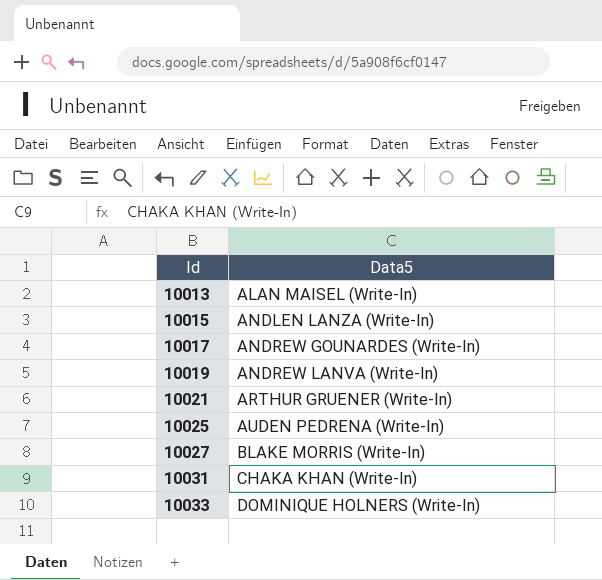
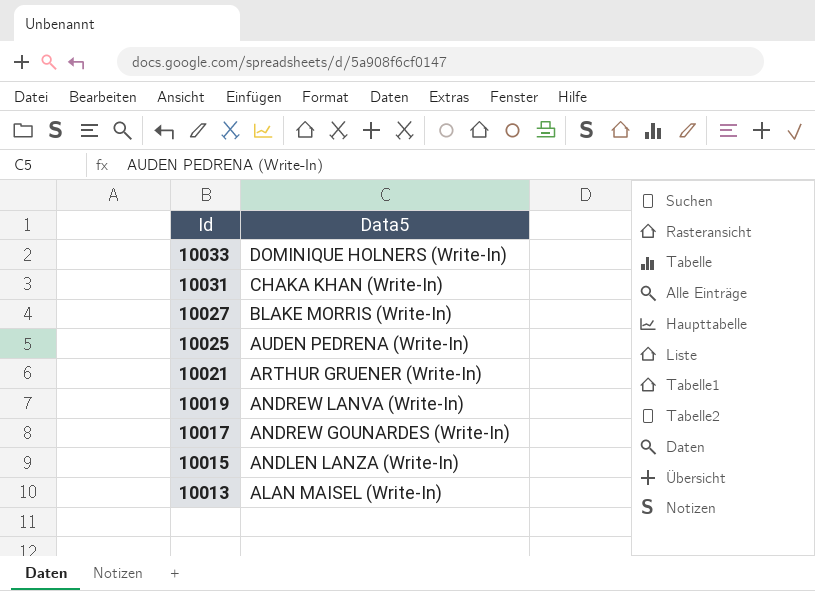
row order: Id ascending -> Id descending

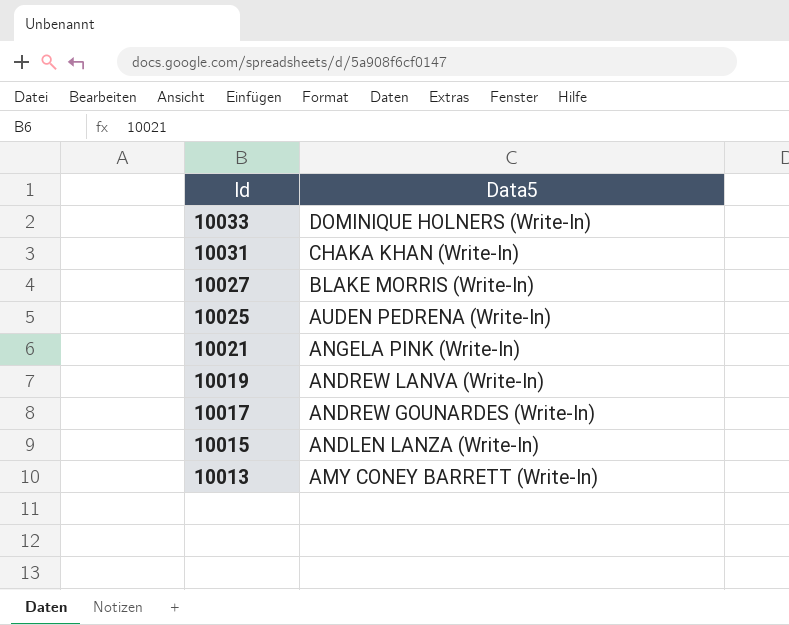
10021 | Data5: ARTHUR GRUENER (Write-In) -> ANGELA PINK (Write-In)
10013 | Data5: ALAN MAISEL (Write-In) -> AMY CONEY BARRETT (Write-In)

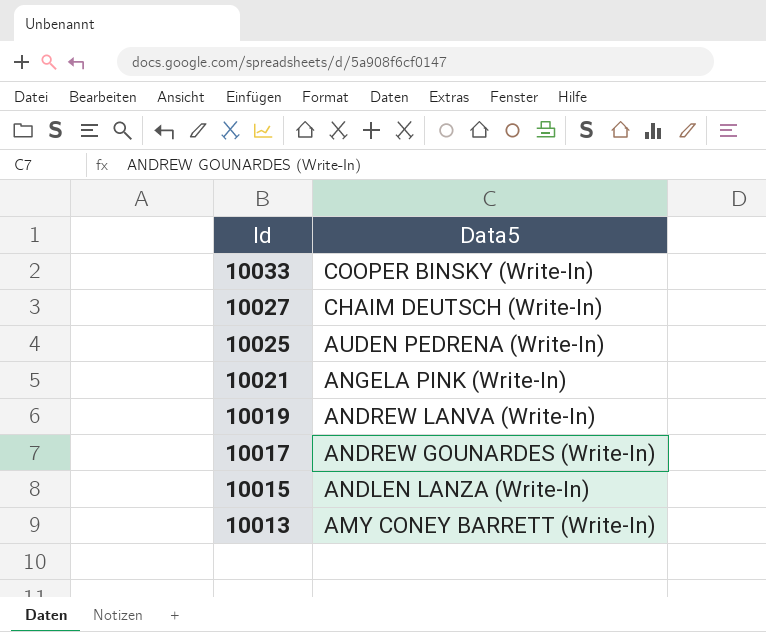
row 10031: CHAKA KHAN (Write-In) -> none
10033 | Data5: DOMINIQUE HOLNERS (Write-In) -> COOPER BINSKY (Write-In)
10027 | Data5: BLAKE MORRIS (Write-In) -> CHAIM DEUTSCH (Write-In)

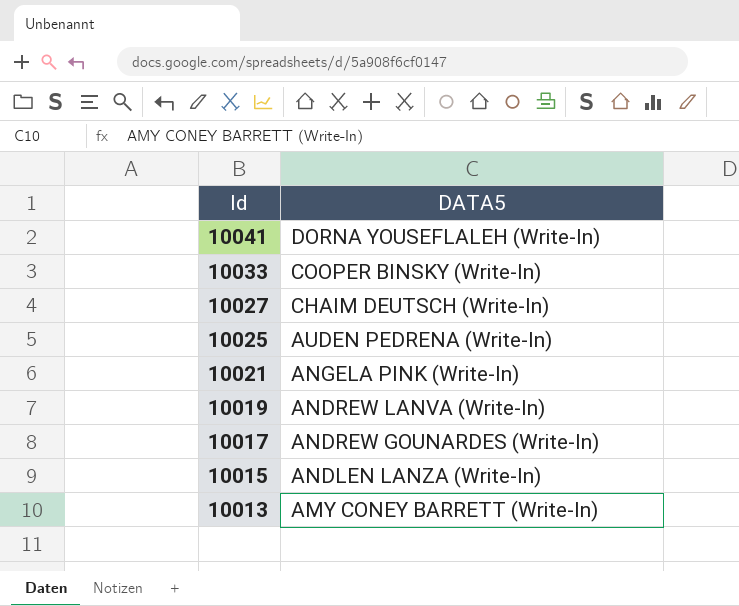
column name: Data5 -> DATA5
row 10041: none -> DORNA YOUSEFLALEH (Write-In)

